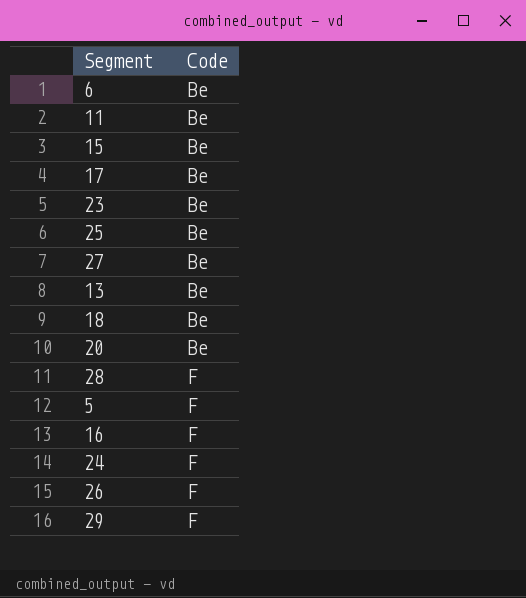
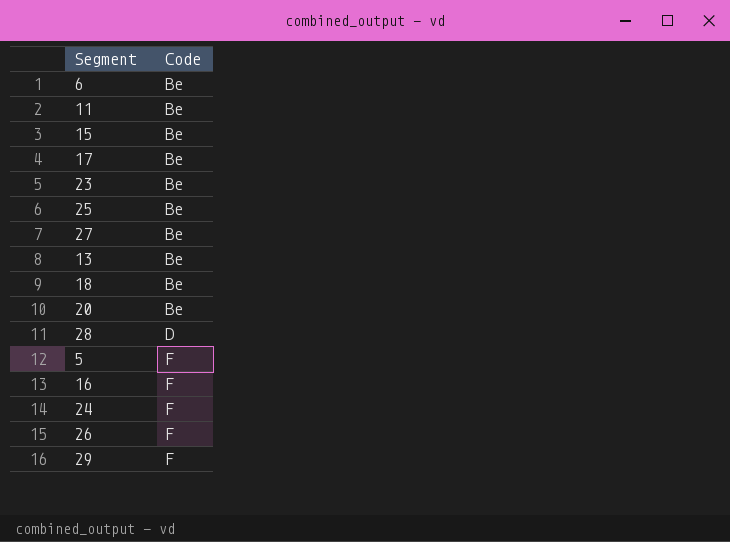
28 | Code: F -> D

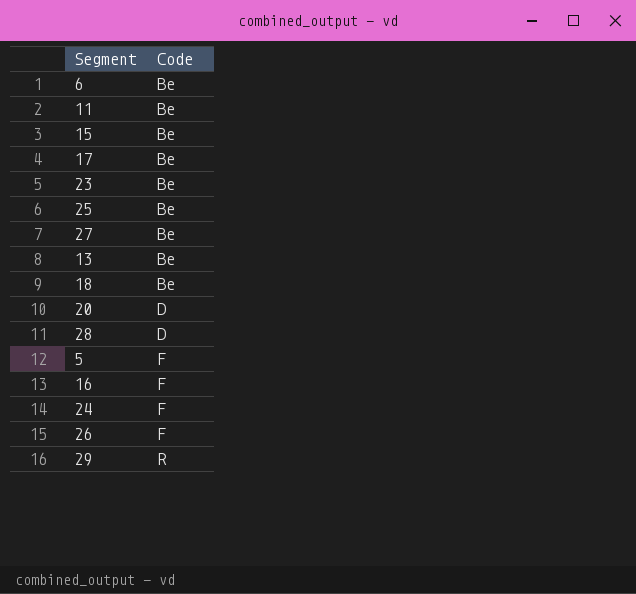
20 | Code: Be -> D
29 | Code: F -> R

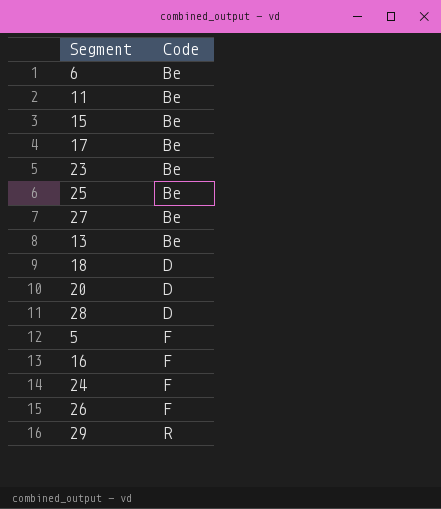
18 | Code: Be -> D

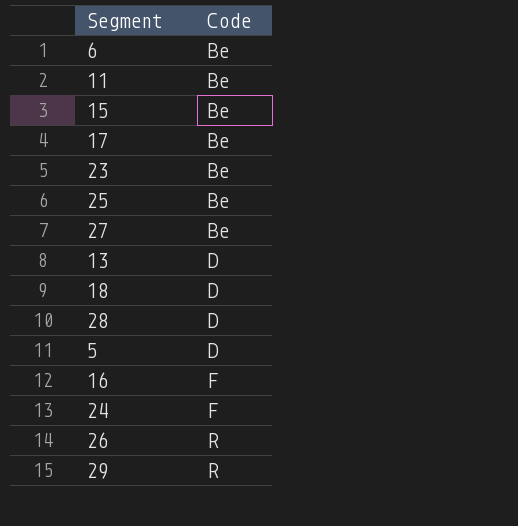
row 20: D -> none
13 | Code: Be -> D
5 | Code: F -> D
26 | Code: F -> R

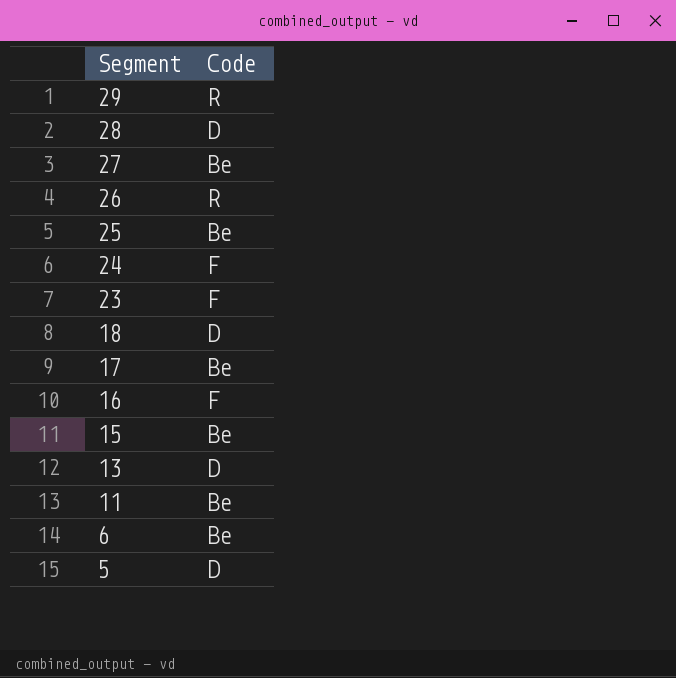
row order: Code ascending -> Segment descending
23 | Code: Be -> F

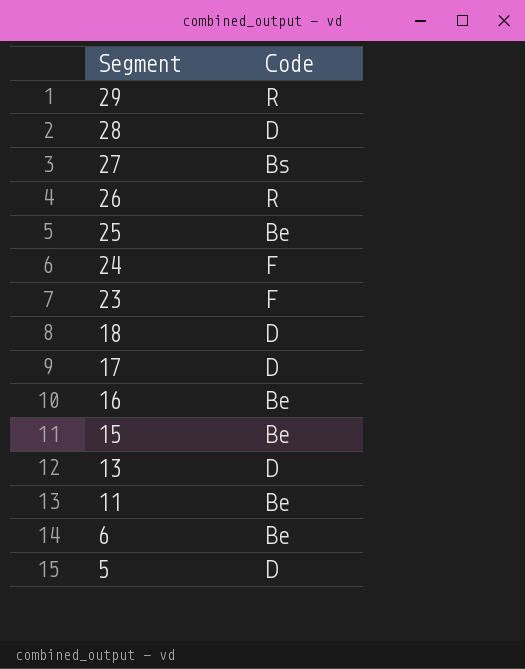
27 | Code: Be -> Bs
17 | Code: Be -> D
16 | Code: F -> Be

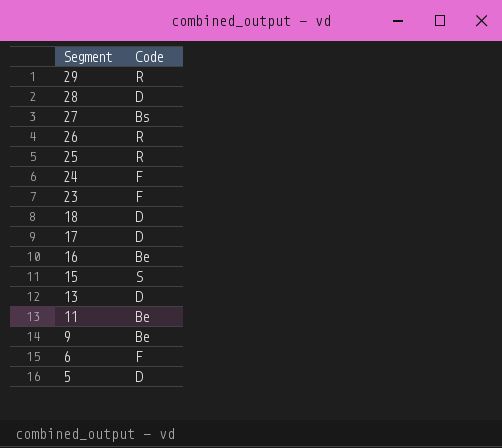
25 | Code: Be -> R
15 | Code: Be -> S
row 9: none -> Be
6 | Code: Be -> F

